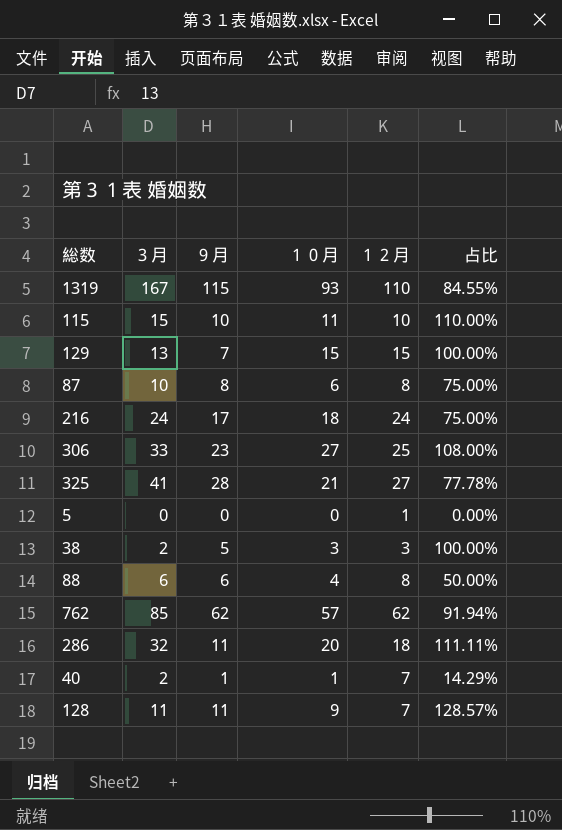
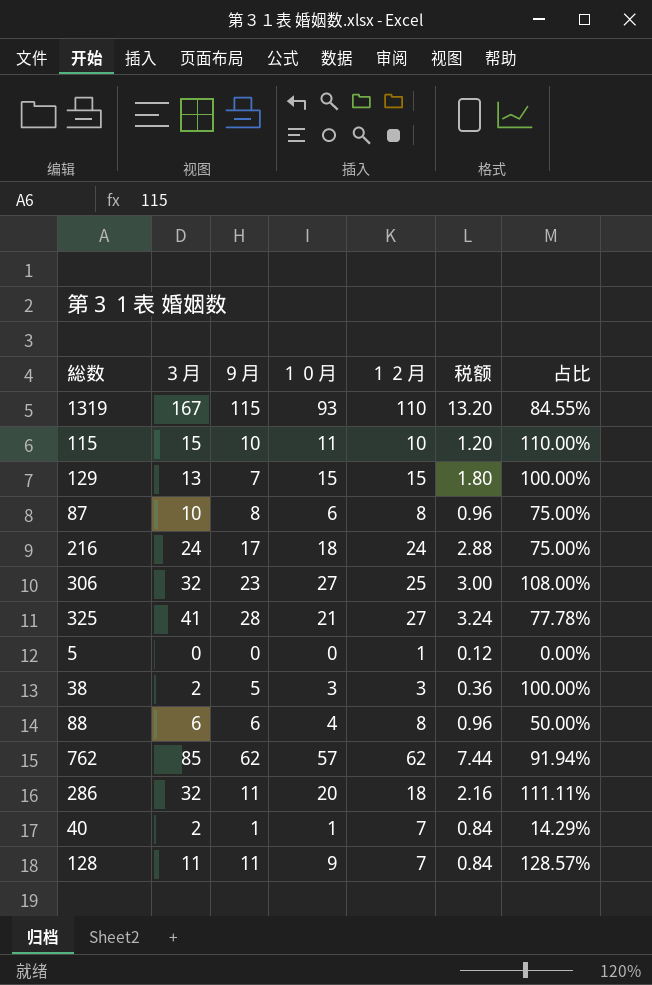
column 税额 | formula: none -> [１２月] * 0.12
306 | ３月: 33 -> 32

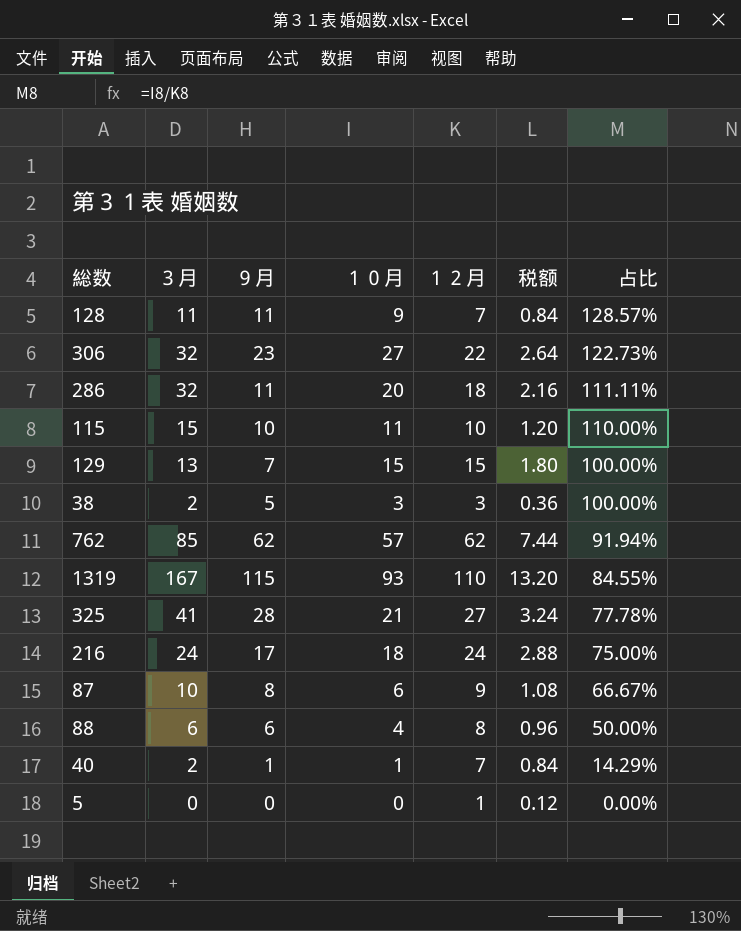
row order: none -> 占比 descending
306 | １２月: 25 -> 22
306 | 税额: 3.00 -> 2.64
306 | 占比: 108.00% -> 122.73%
87 | １２月: 8 -> 9
87 | 税额: 0.96 -> 1.08
87 | 占比: 75.00% -> 66.67%

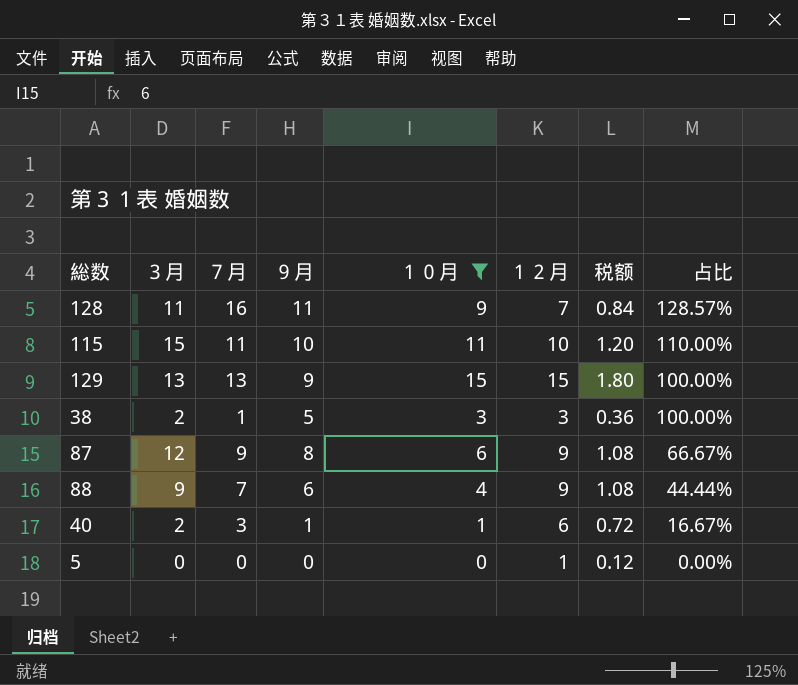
filter: none -> １０月 <= 15
column ７月 | position: none -> 3
129 | ９月: 7 -> 9
87 | ３月: 10 -> 12
88 | ３月: 6 -> 9
88 | １２月: 8 -> 9
88 | 税额: 0.96 -> 1.08
88 | 占比: 50.00% -> 44.44%
40 | １２月: 7 -> 6
40 | 税额: 0.84 -> 0.72
40 | 占比: 14.29% -> 16.67%

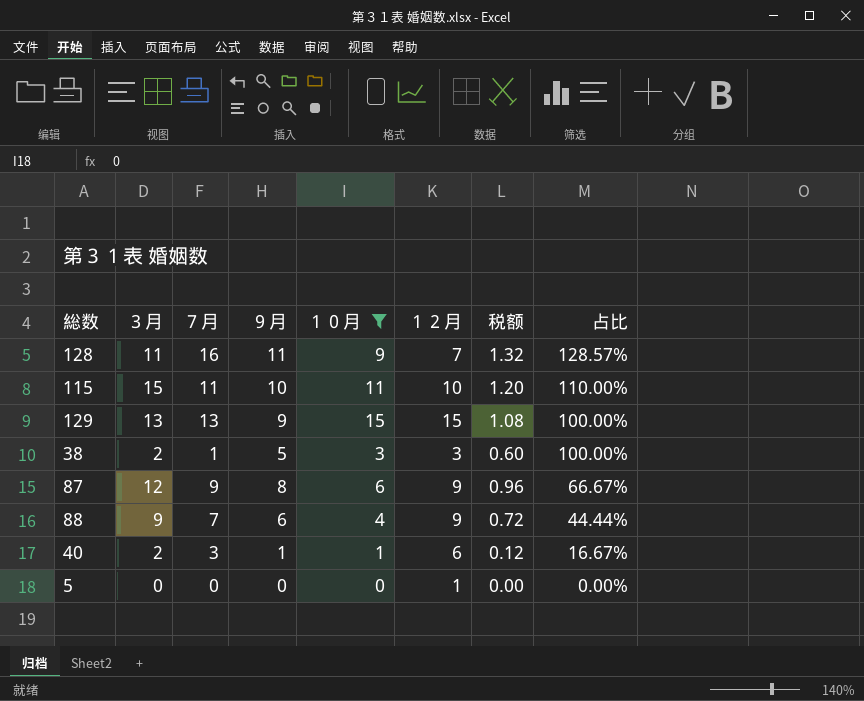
column 税额 | formula: [１２月] * 0.12 -> [９月] * 0.12

